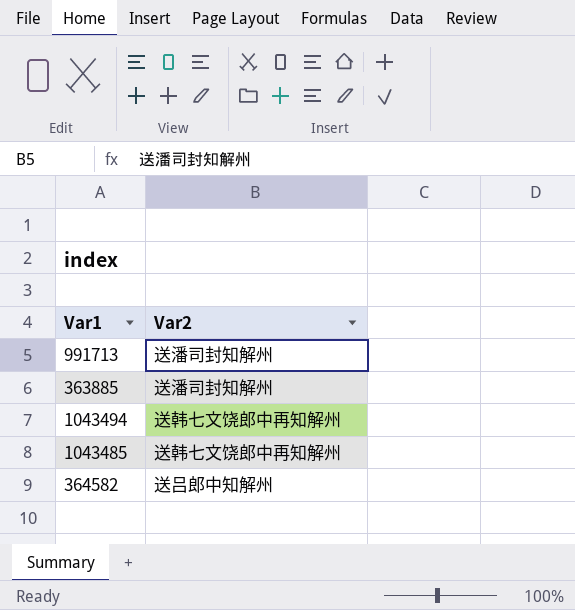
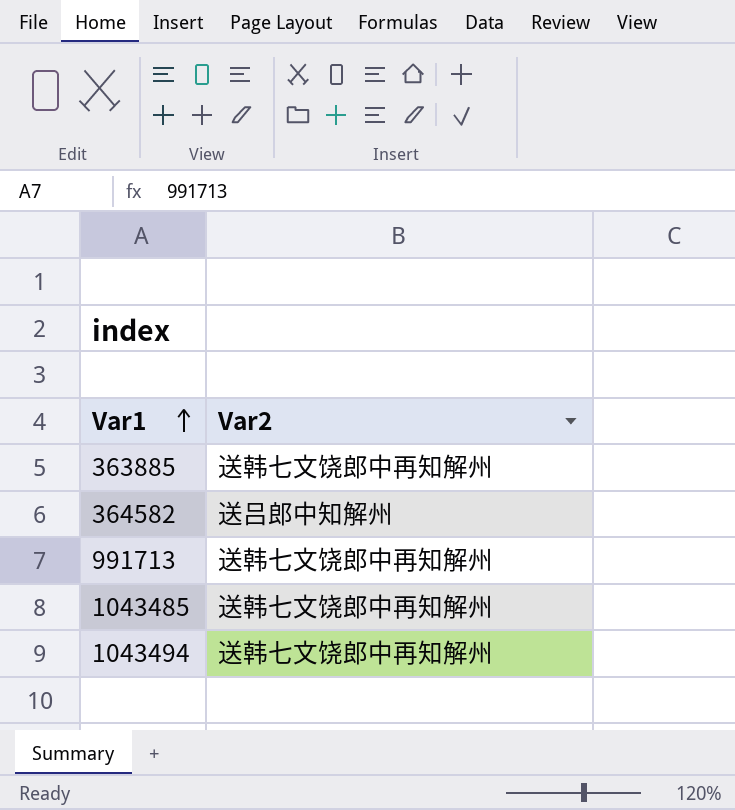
row order: none -> Var1 ascending
363885 | Var2: 送潘司封知解州 -> 送韩七文饶郎中再知解州
991713 | Var2: 送潘司封知解州 -> 送韩七文饶郎中再知解州

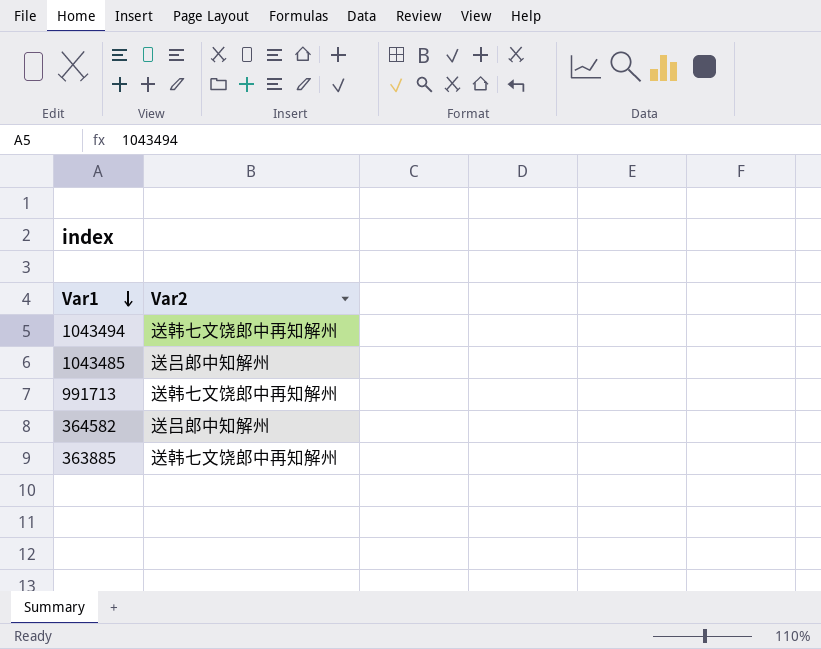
row order: Var1 ascending -> Var1 descending
1043485 | Var2: 送韩七文饶郎中再知解州 -> 送吕郎中知解州

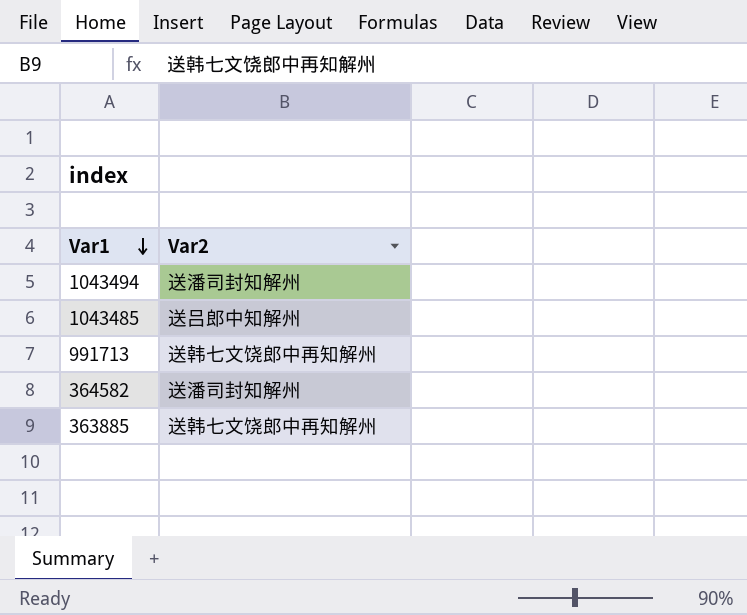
1043494 | Var2: 送韩七文饶郎中再知解州 -> 送潘司封知解州
364582 | Var2: 送吕郎中知解州 -> 送潘司封知解州

